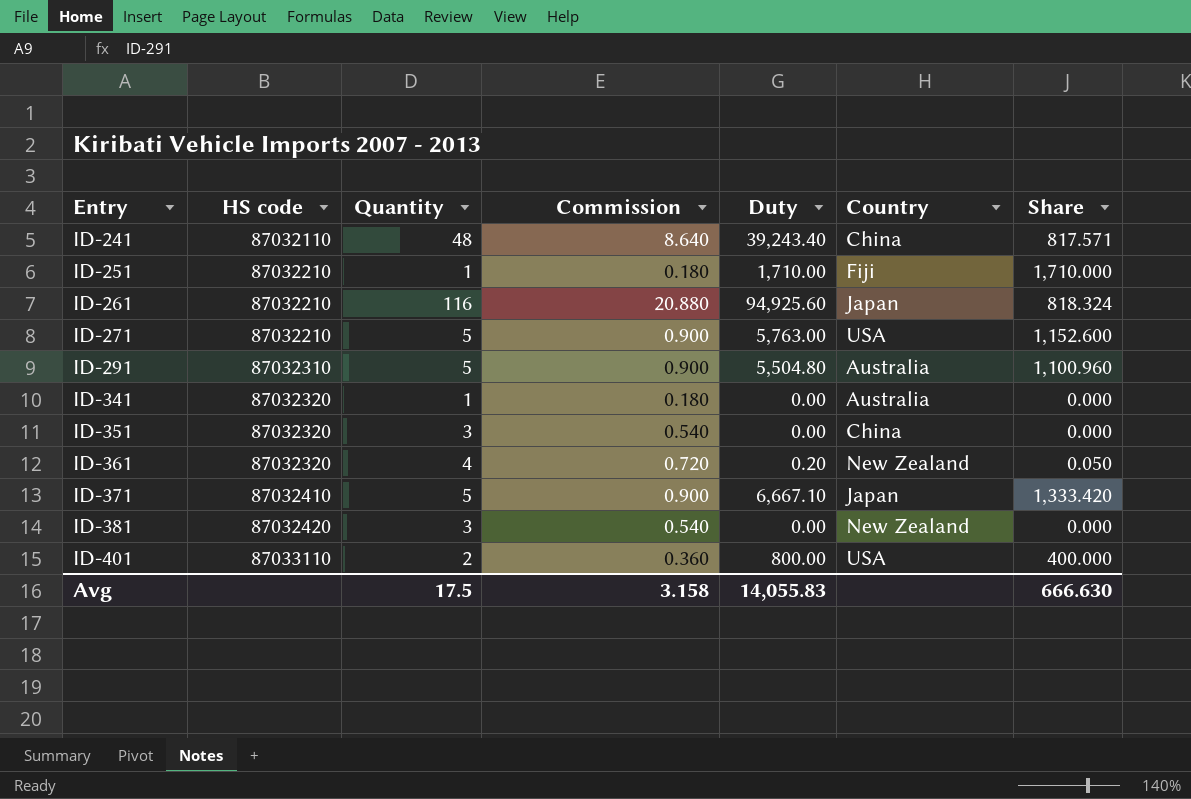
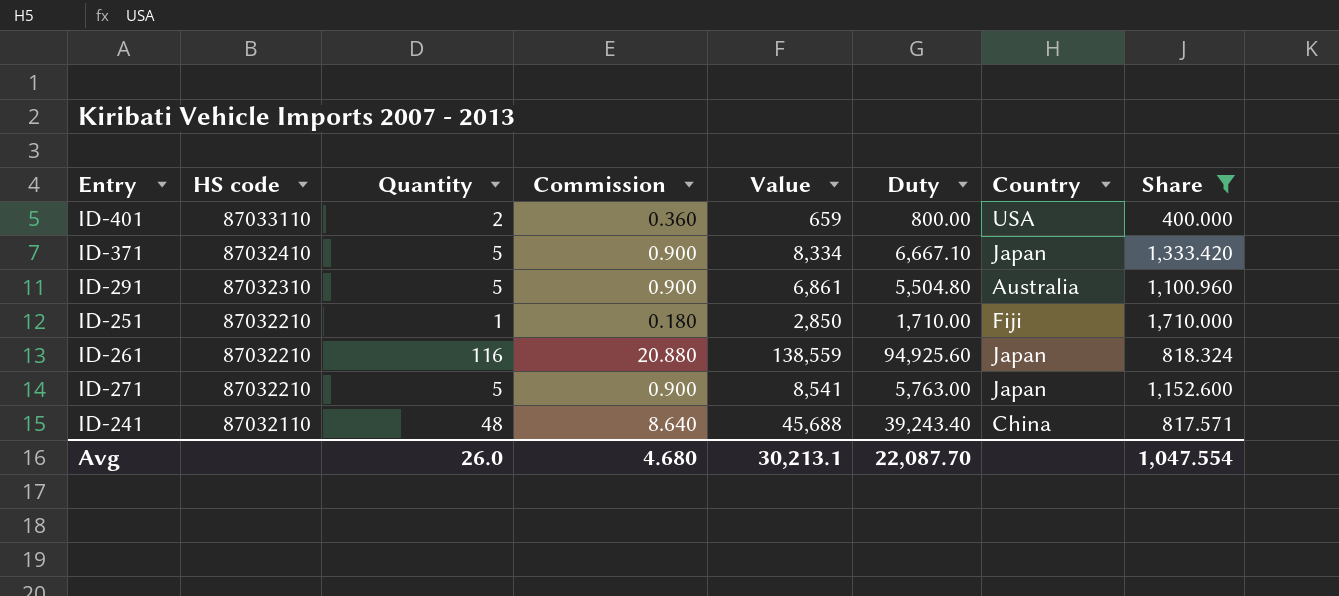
filter: none -> Share >= 400.000
row order: Entry ascending -> HS code descending
column Value | position: none -> 5
ID-271 | Country: USA -> Japan
Avg | Quantity: 17.5 -> 26.0
Avg | Commission: 3.158 -> 4.680
Avg | Duty: 14,055.83 -> 22,087.70
Avg | Share: 666.630 -> 1,047.554

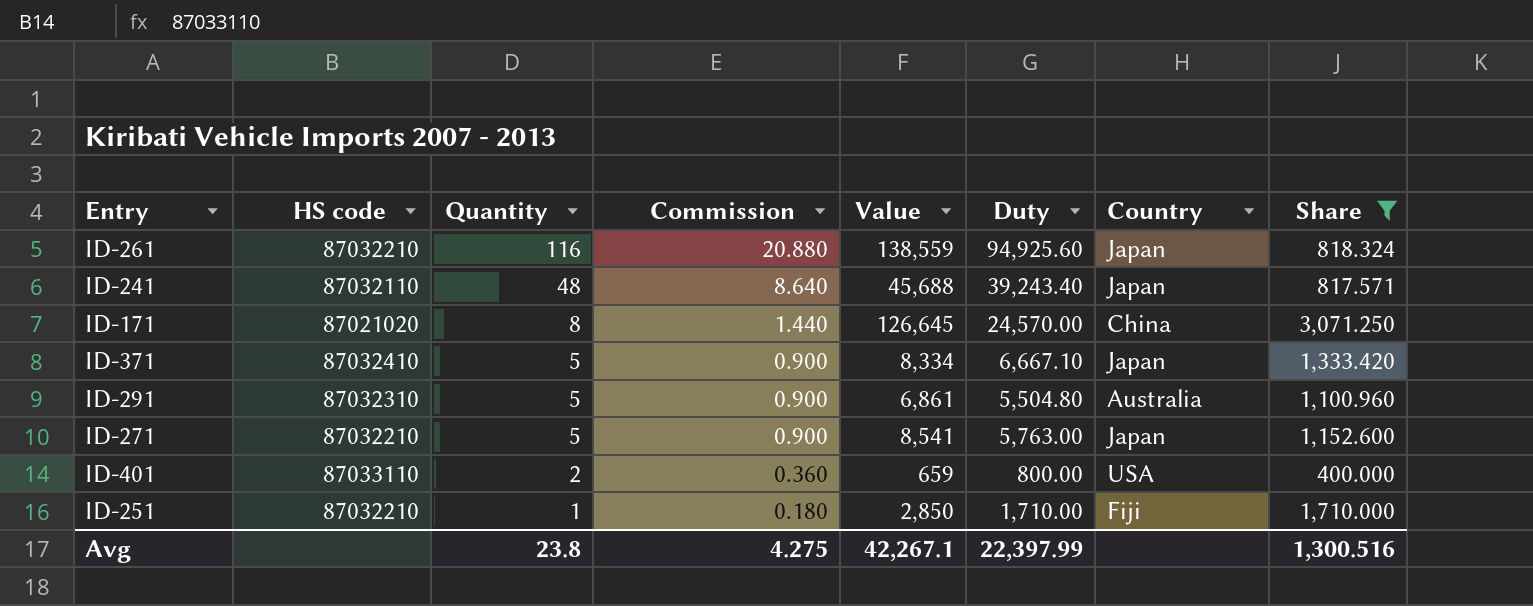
row order: HS code descending -> Quantity descending
ID-241 | Country: China -> Japan
row ID-171: none -> 87021020 | 8 | 1.440 | 126,645 | 24,570.00 | China | 3,071.250
Avg | Quantity: 26.0 -> 23.8
Avg | Commission: 4.680 -> 4.275
Avg | Value: 30,213.1 -> 42,267.1
Avg | Duty: 22,087.70 -> 22,397.99
Avg | Share: 1,047.554 -> 1,300.516

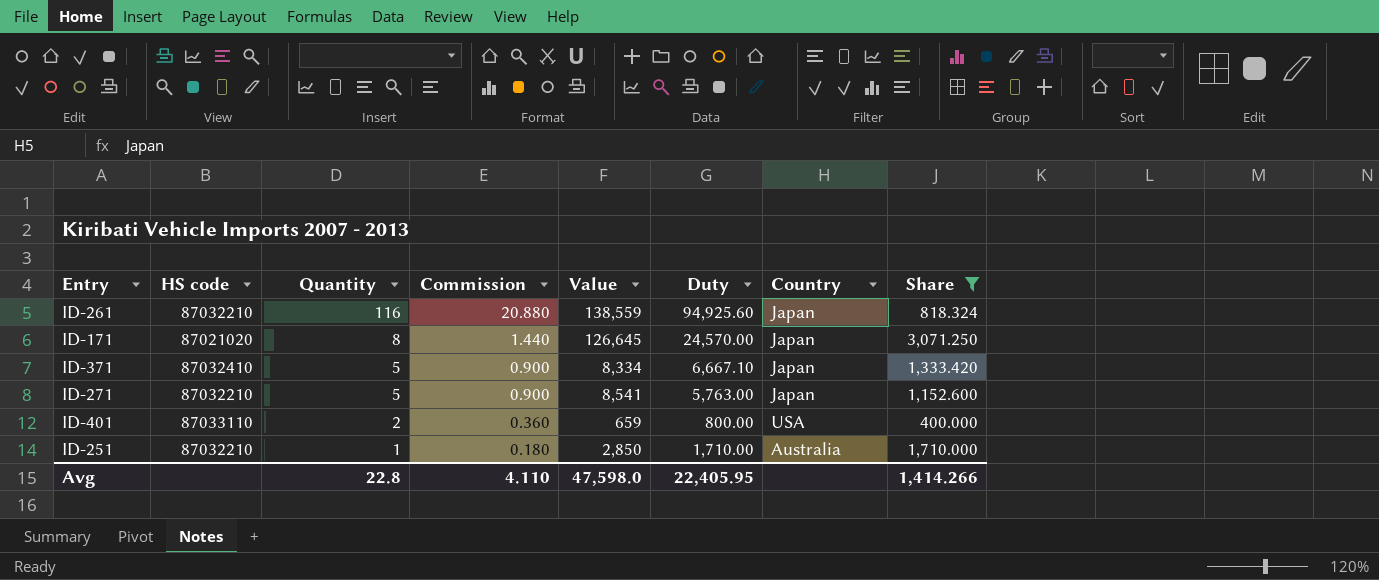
row ID-241: 87032110 | 48 | 8.640 | 45,688 | 39,243.40 | Japan | 817.571 -> none
row ID-291: 87032310 | 5 | 0.900 | 6,861 | 5,504.80 | Australia | 1,100.960 -> none
ID-171 | Country: China -> Japan
ID-251 | Country: Fiji -> Australia
Avg | Quantity: 23.8 -> 22.8
Avg | Commission: 4.275 -> 4.110
Avg | Value: 42,267.1 -> 47,598.0
Avg | Duty: 22,397.99 -> 22,405.95
Avg | Share: 1,300.516 -> 1,414.266

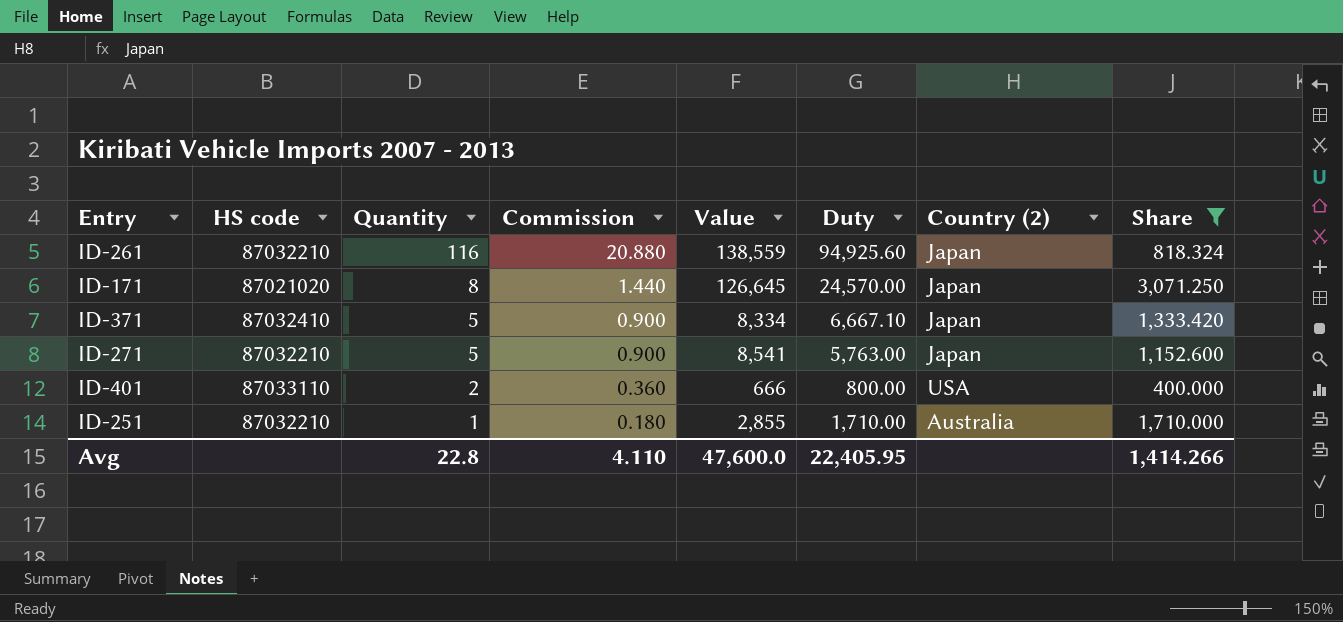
column name: Country -> Country (2)
ID-401 | Value: 659 -> 666
ID-251 | Value: 2,850 -> 2,855
Avg | Value: 47,598.0 -> 47,600.0

